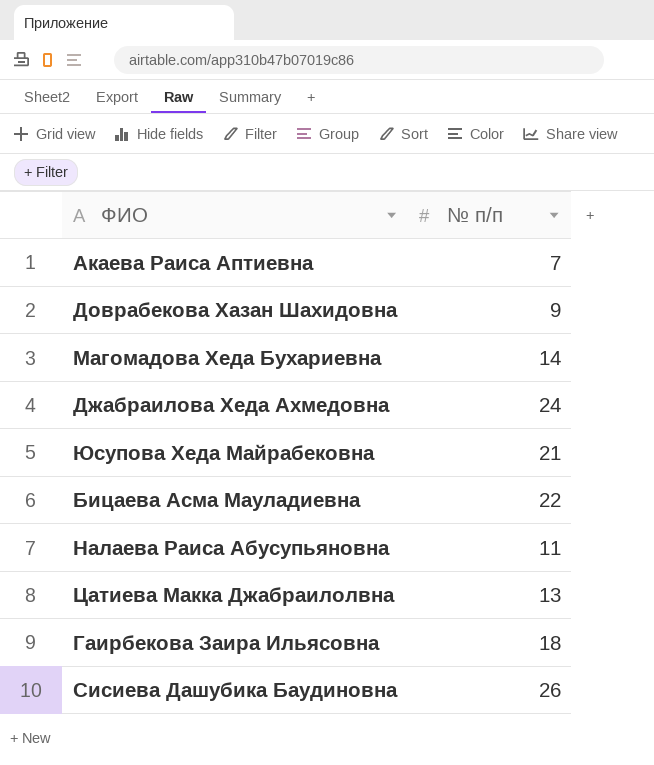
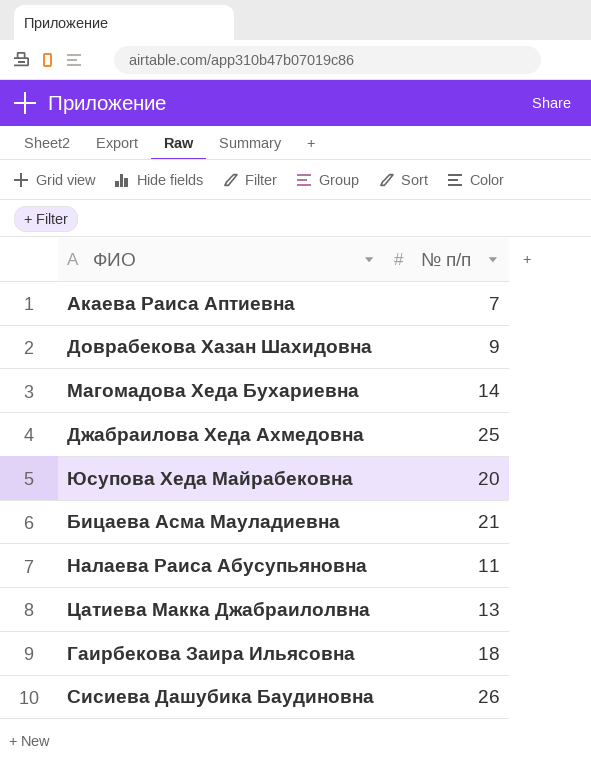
Джабраилова Хеда Ахмедовна | № п/п: 24 -> 25
Юсупова Хеда Майрабековна | № п/п: 21 -> 20
Бицаева Асма Мауладиевна | № п/п: 22 -> 21

